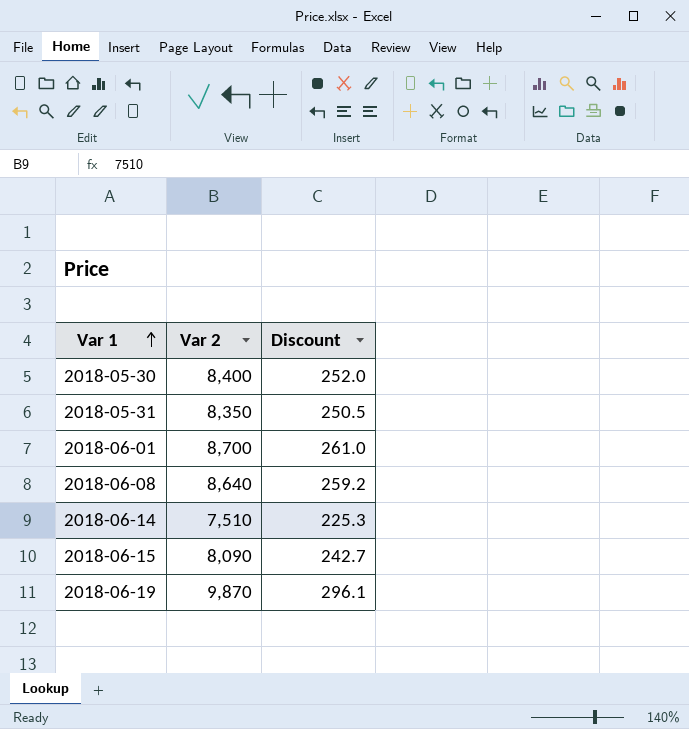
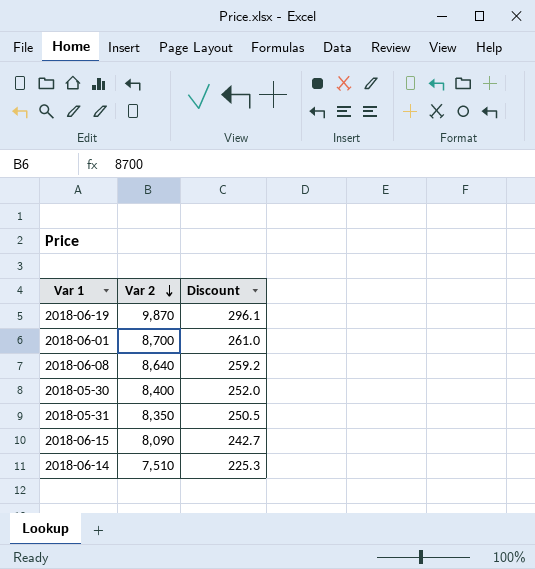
row order: Var 1 ascending -> Var 2 descending

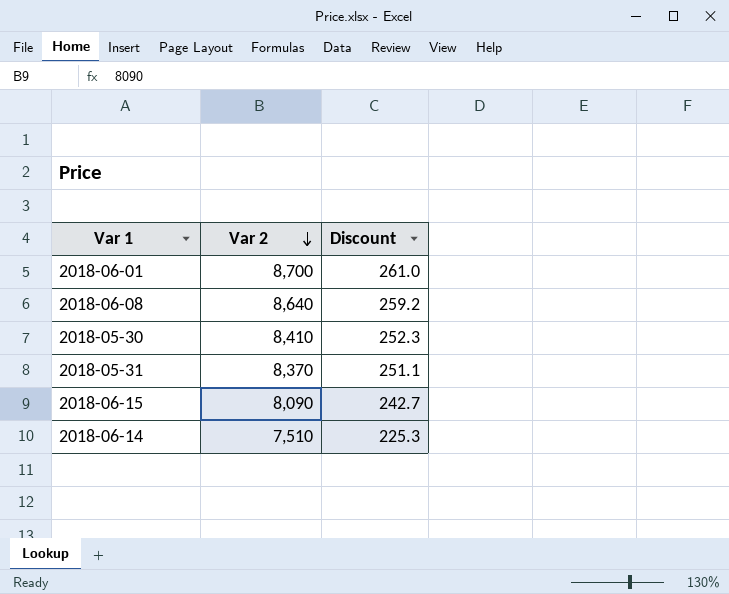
row 2018-06-19: 9,870 | 296.1 -> none
2018-05-30 | Var 2: 8,400 -> 8,410
2018-05-30 | Discount: 252.0 -> 252.3
2018-05-31 | Var 2: 8,350 -> 8,370
2018-05-31 | Discount: 250.5 -> 251.1

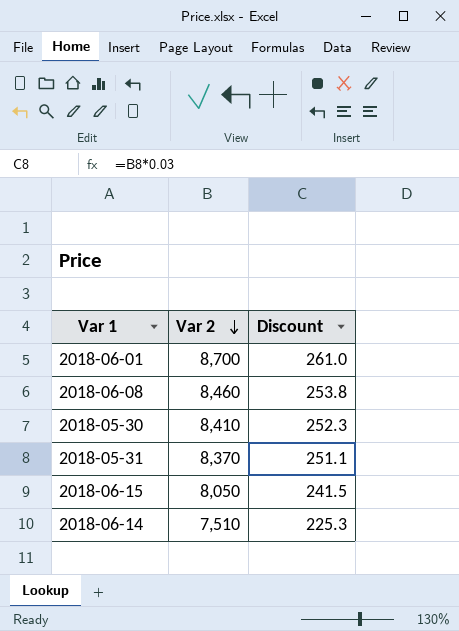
2018-06-08 | Var 2: 8,640 -> 8,460
2018-06-08 | Discount: 259.2 -> 253.8
2018-06-15 | Var 2: 8,090 -> 8,050
2018-06-15 | Discount: 242.7 -> 241.5

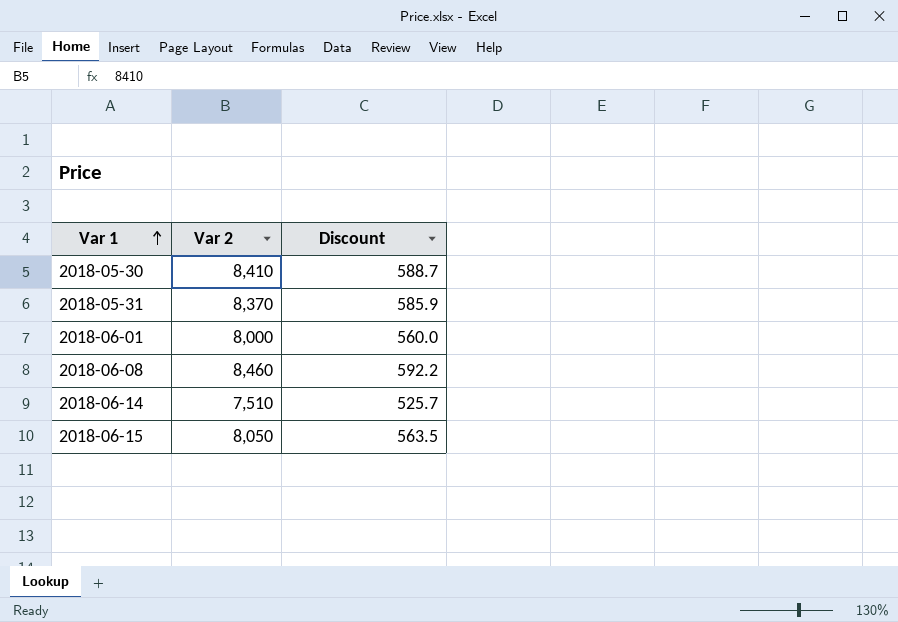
row order: Var 2 descending -> Var 1 ascending
column Discount | formula: [Var 2] * 0.03 -> [Var 2] * 0.07
2018-06-01 | Var 2: 8,700 -> 8,000

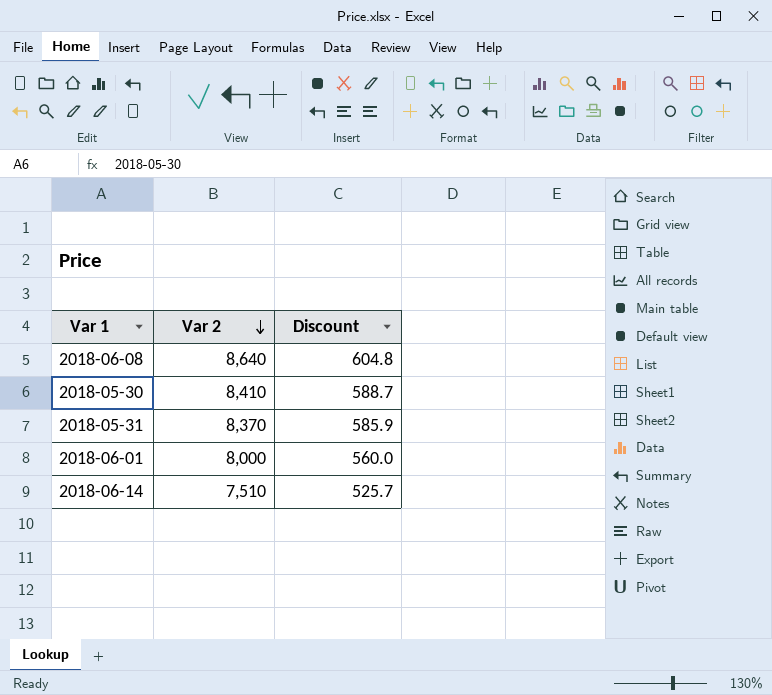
row order: Var 1 ascending -> Var 2 descending
row 2018-06-15: 8,050 | 563.5 -> none
2018-06-08 | Var 2: 8,460 -> 8,640
2018-06-08 | Discount: 592.2 -> 604.8

